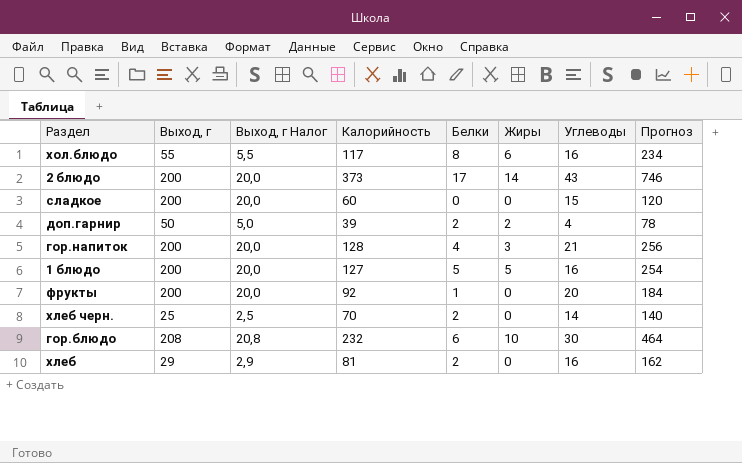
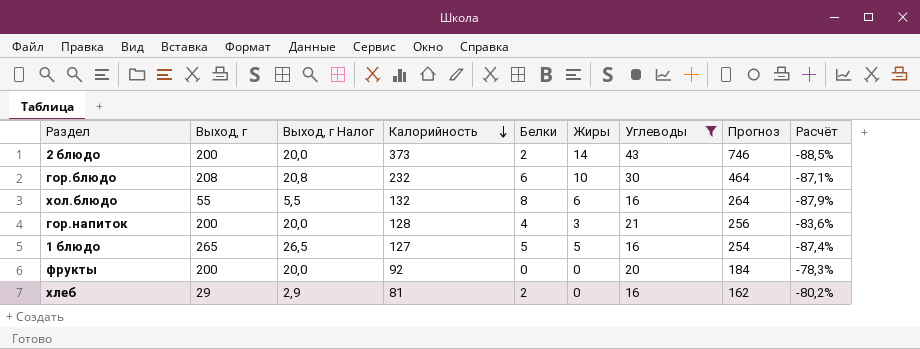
filter: none -> Углеводы >= 16
row order: none -> Калорийность descending
column Расчёт | formula: none -> ([Углеводы] - [Калорийность]) / [Калорийность]
2 блюдо | Белки: 17 -> 2
хол.блюдо | Калорийность: 117 -> 132
хол.блюдо | Прогноз: 234 -> 264
1 блюдо | Выход, г: 200 -> 265
1 блюдо | Выход, г Налог: 20,0 -> 26,5
фрукты | Белки: 1 -> 0

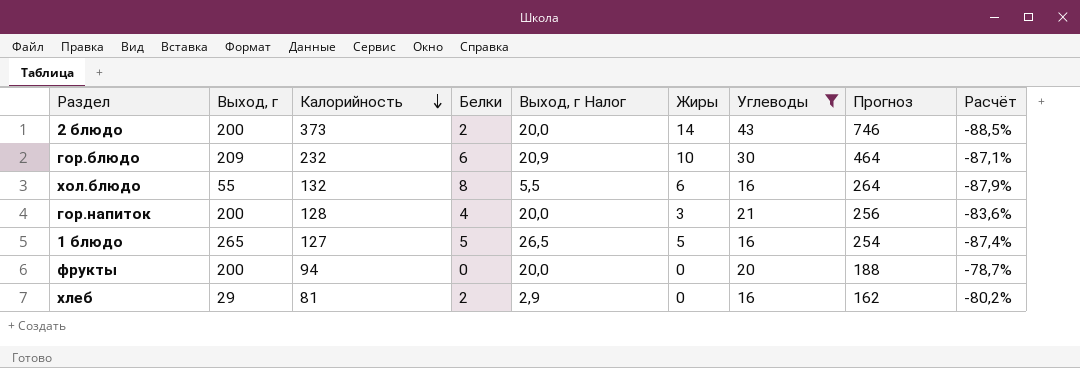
column Выход, г Налог | position: 3 -> 5
гор.блюдо | Выход, г: 208 -> 209
гор.блюдо | Выход, г Налог: 20,8 -> 20,9
фрукты | Калорийность: 92 -> 94
фрукты | Прогноз: 184 -> 188
фрукты | Расчёт: -78,3% -> -78,7%

